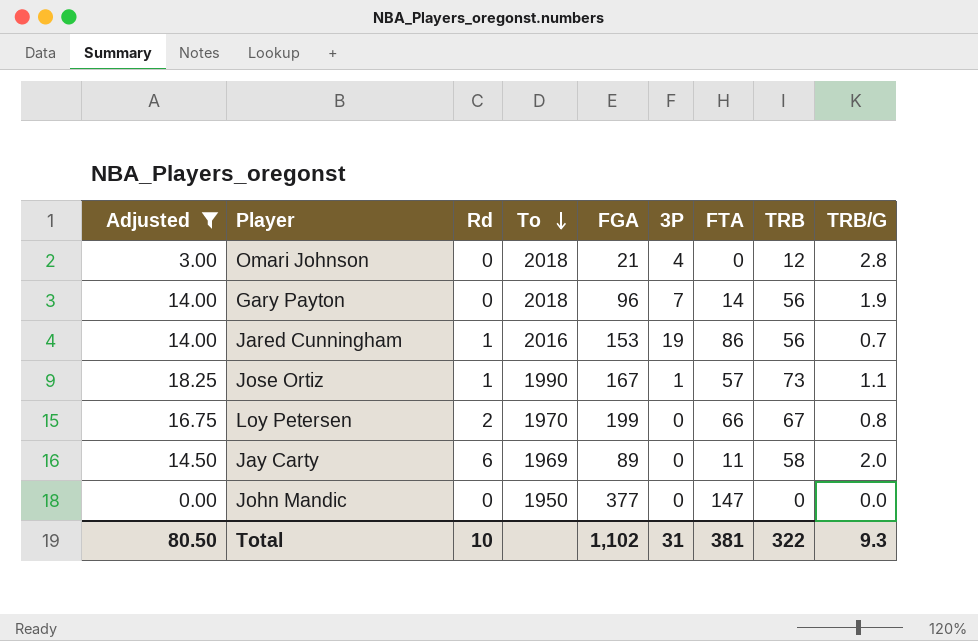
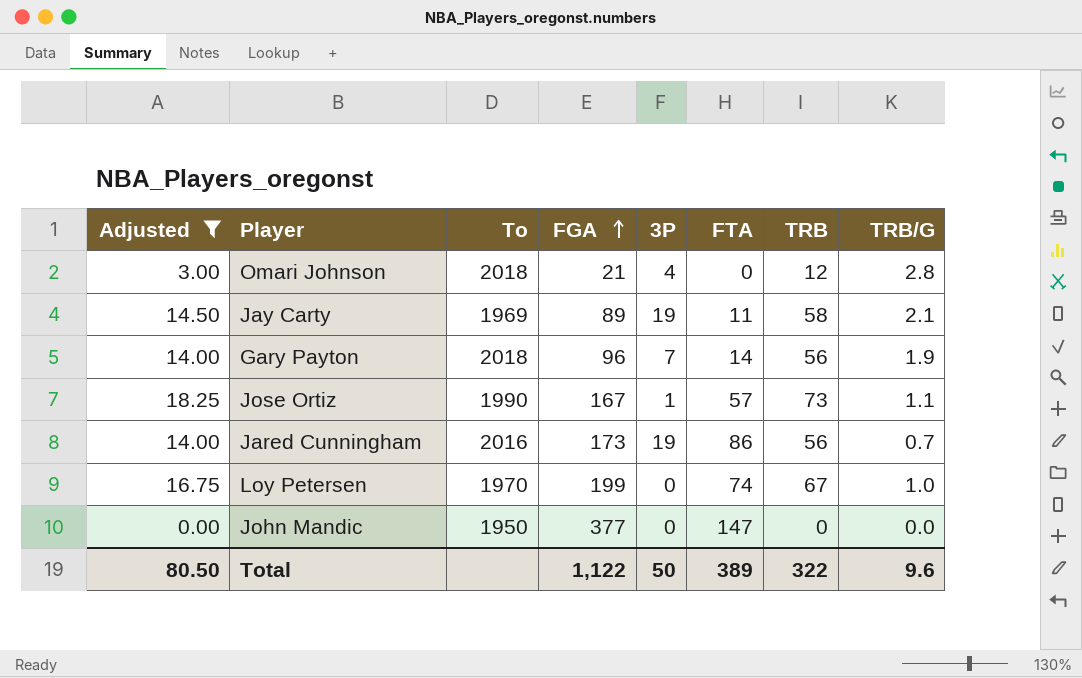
row order: To descending -> FGA ascending
column Rd | position: 3 -> none
Jay Carty | 3P: 0 -> 19
Jay Carty | TRB/G: 2.0 -> 2.1
Jared Cunningham | FGA: 153 -> 173
Loy Petersen | FTA: 66 -> 74
Loy Petersen | TRB/G: 0.8 -> 1.0
Total | FGA: 1,102 -> 1,122
Total | 3P: 31 -> 50
Total | FTA: 381 -> 389
Total | TRB/G: 9.3 -> 9.6

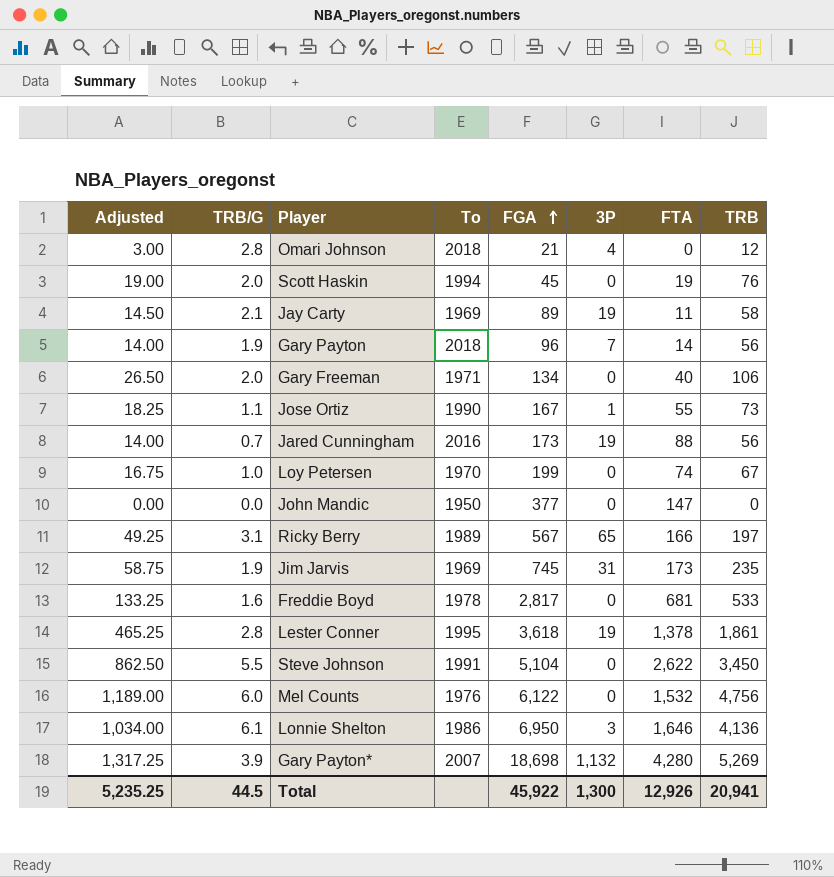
filter: Adjusted <= 18.25 -> none
column TRB/G | position: 8 -> 2
Jose Ortiz | FTA: 57 -> 55
Jared Cunningham | FTA: 86 -> 88
Total | Adjusted: 80.50 -> 5,235.25
Total | TRB/G: 9.6 -> 44.5
Total | FGA: 1,122 -> 45,922
Total | 3P: 50 -> 1,300
Total | FTA: 389 -> 12,926
Total | TRB: 322 -> 20,941

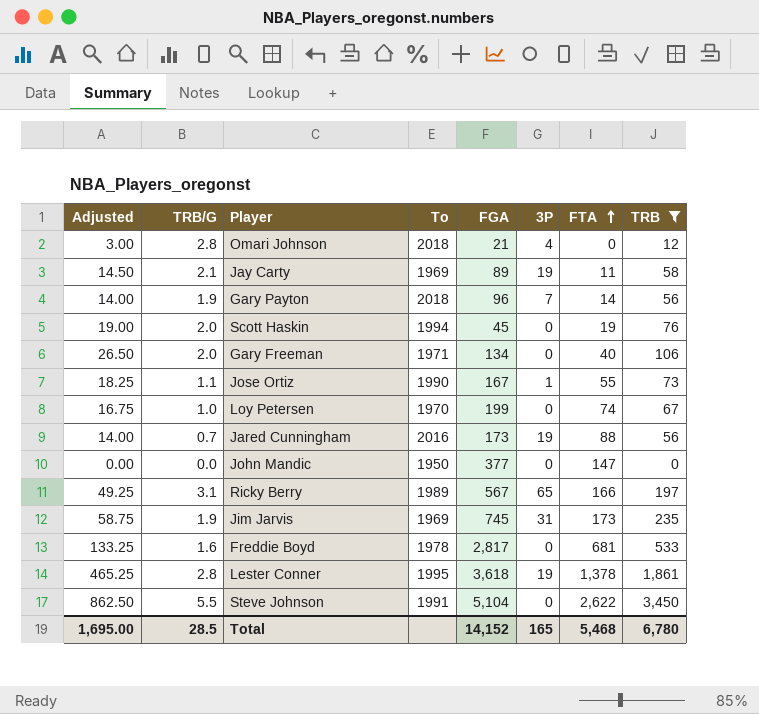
filter: none -> TRB <= 3,450
row order: FGA ascending -> FTA ascending
Total | Adjusted: 5,235.25 -> 1,695.00
Total | TRB/G: 44.5 -> 28.5
Total | FGA: 45,922 -> 14,152
Total | 3P: 1,300 -> 165
Total | FTA: 12,926 -> 5,468
Total | TRB: 20,941 -> 6,780

